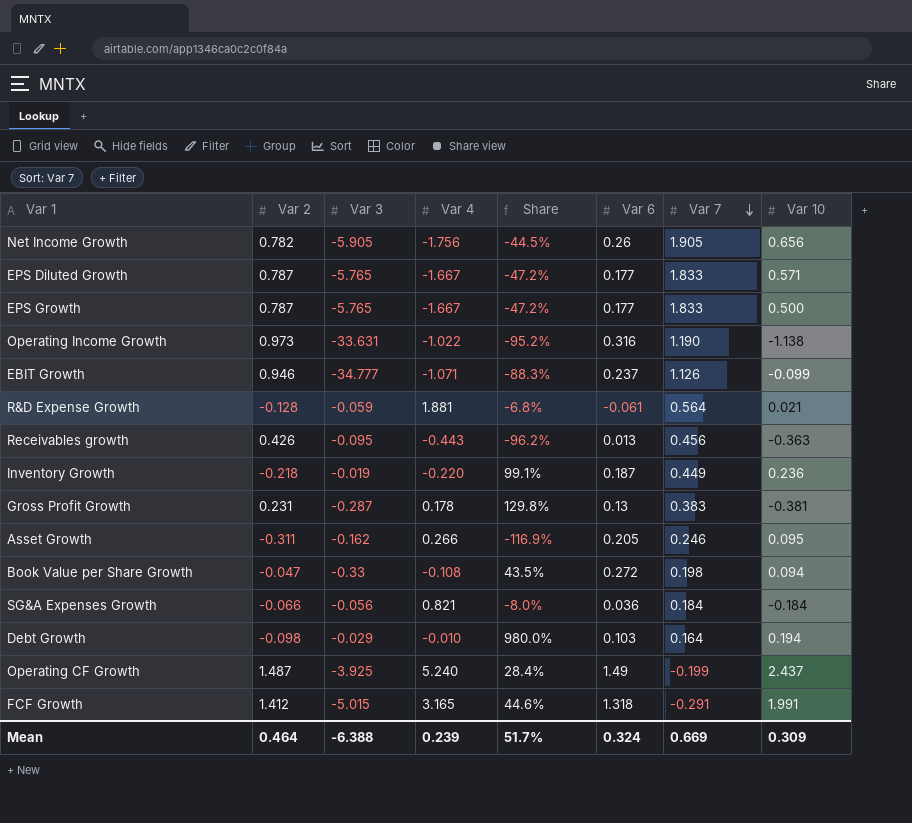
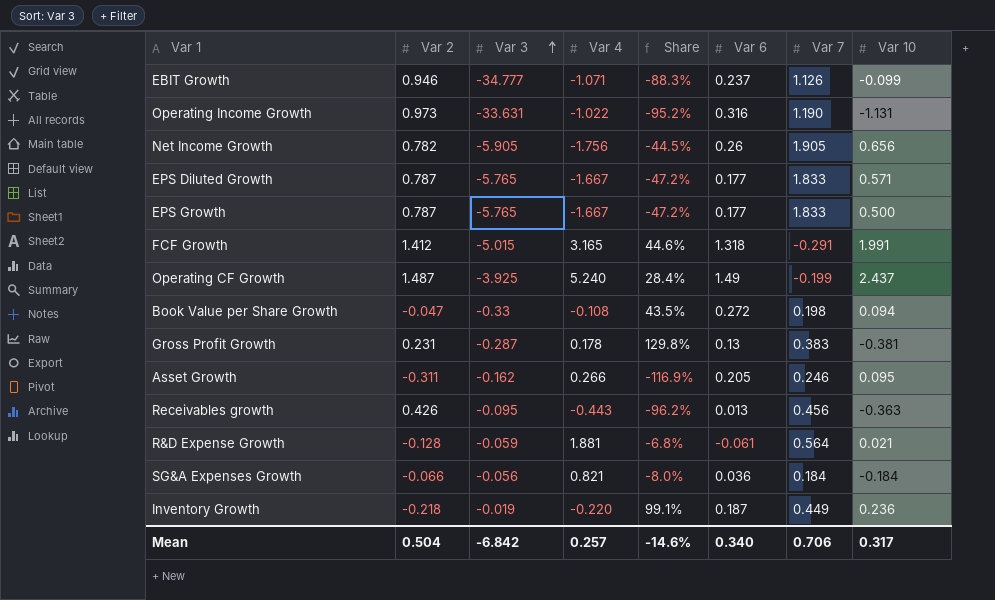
row order: Var 7 descending -> Var 3 ascending
row Debt Growth: -0.098 | -0.029 | -0.010 | 980.0% | 0.103 | 0.164 | 0.194 -> none
Operating Income Growth | Var 10: -1.138 -> -1.131
Mean | Var 2: 0.464 -> 0.504
Mean | Var 3: -6.388 -> -6.842
Mean | Var 4: 0.239 -> 0.257
Mean | Share: 51.7% -> -14.6%
Mean | Var 6: 0.324 -> 0.340
Mean | Var 7: 0.669 -> 0.706
Mean | Var 10: 0.309 -> 0.317

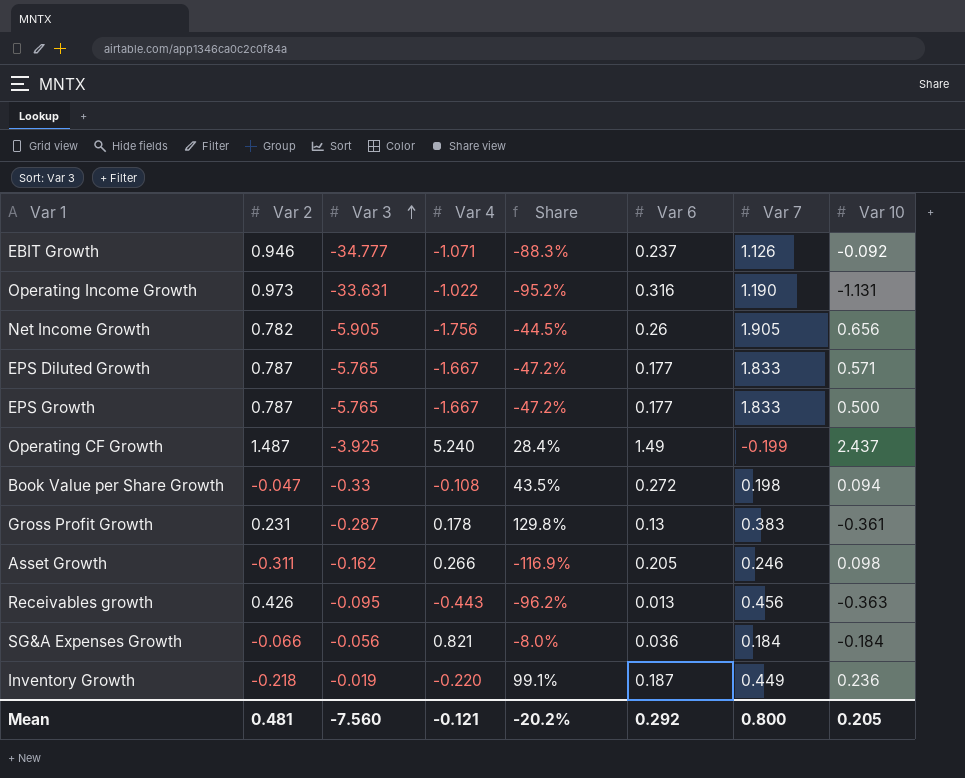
row FCF Growth: 1.412 | -5.015 | 3.165 | 44.6% | 1.318 | -0.291 | 1.991 -> none
row R&D Expense Growth: -0.128 | -0.059 | 1.881 | -6.8% | -0.061 | 0.564 | 0.021 -> none
EBIT Growth | Var 10: -0.099 -> -0.092
Gross Profit Growth | Var 10: -0.381 -> -0.361
Asset Growth | Var 10: 0.095 -> 0.098
Mean | Var 2: 0.504 -> 0.481
Mean | Var 3: -6.842 -> -7.560
Mean | Var 4: 0.257 -> -0.121
Mean | Share: -14.6% -> -20.2%
Mean | Var 6: 0.340 -> 0.292
Mean | Var 7: 0.706 -> 0.800
Mean | Var 10: 0.317 -> 0.205

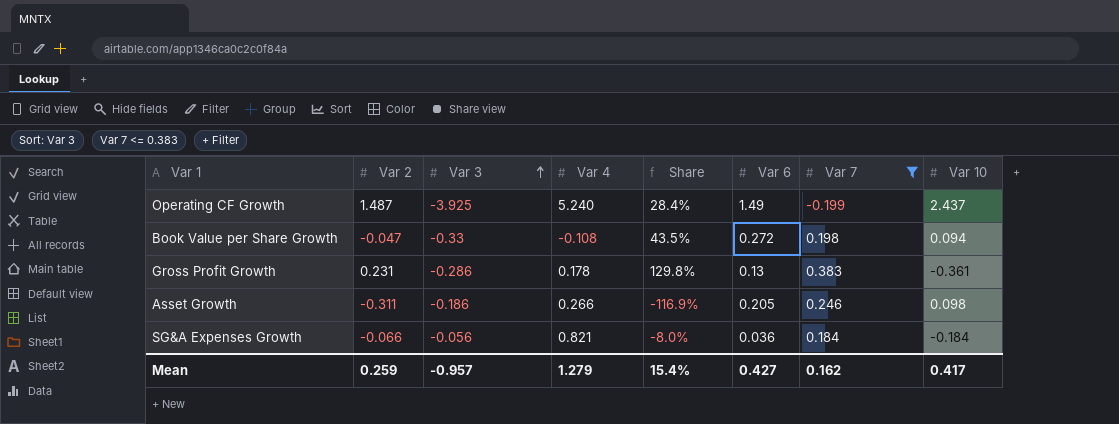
filter: none -> Var 7 <= 0.383
Gross Profit Growth | Var 3: -0.287 -> -0.286
Asset Growth | Var 3: -0.162 -> -0.186
Mean | Var 2: 0.481 -> 0.259
Mean | Var 3: -7.560 -> -0.957
Mean | Var 4: -0.121 -> 1.279
Mean | Share: -20.2% -> 15.4%
Mean | Var 6: 0.292 -> 0.427
Mean | Var 7: 0.800 -> 0.162
Mean | Var 10: 0.205 -> 0.417

